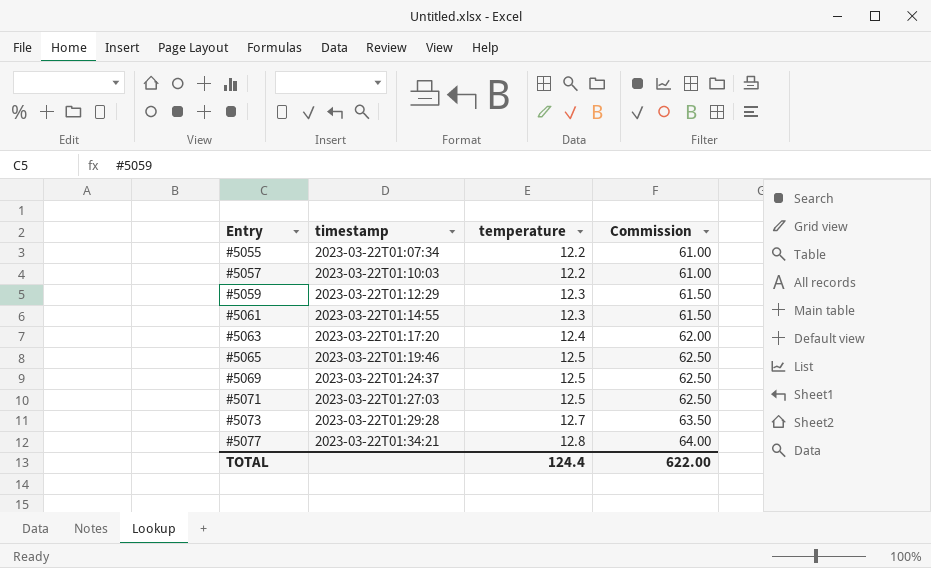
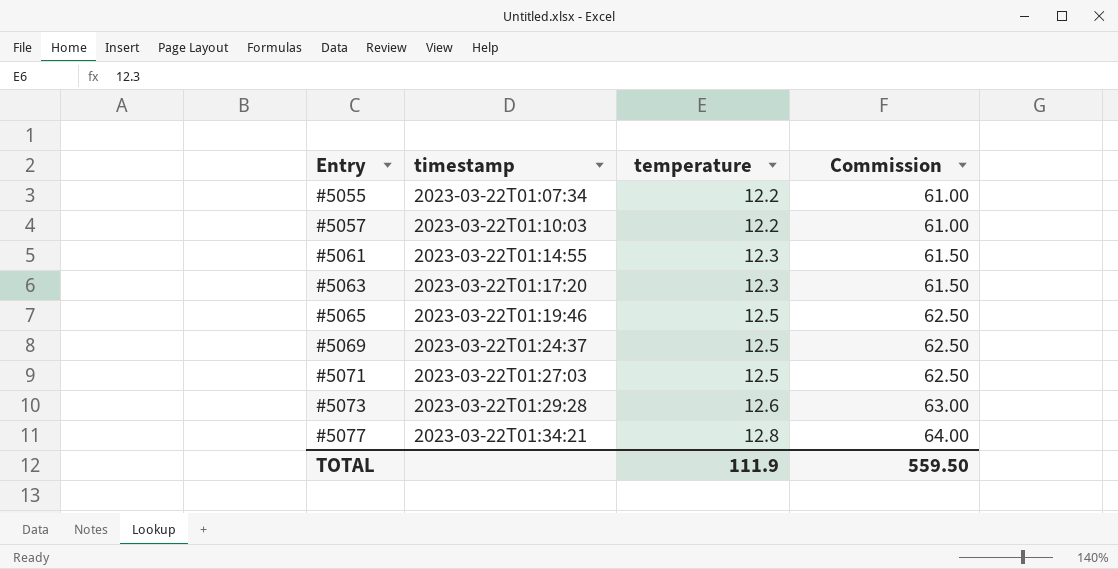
row #5059: 2023-03-22T01:12:29 | 12.3 | 61.50 -> none
#5063 | temperature: 12.4 -> 12.3
#5063 | Commission: 62.00 -> 61.50
#5073 | temperature: 12.7 -> 12.6
#5073 | Commission: 63.50 -> 63.00
TOTAL | temperature: 124.4 -> 111.9
TOTAL | Commission: 622.00 -> 559.50

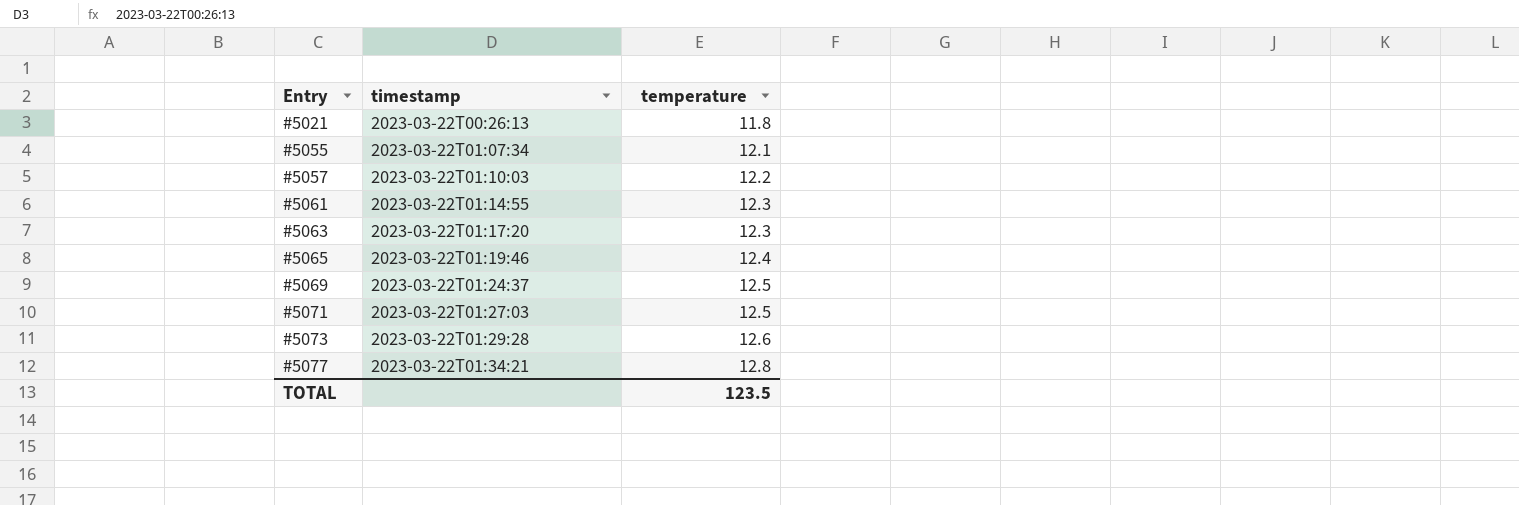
column Commission | formula: [temperature] * 5 -> none
row #5021: none -> 2023-03-22T00:26:13 | 11.8
#5055 | temperature: 12.2 -> 12.1
#5065 | temperature: 12.5 -> 12.4
TOTAL | temperature: 111.9 -> 123.5

